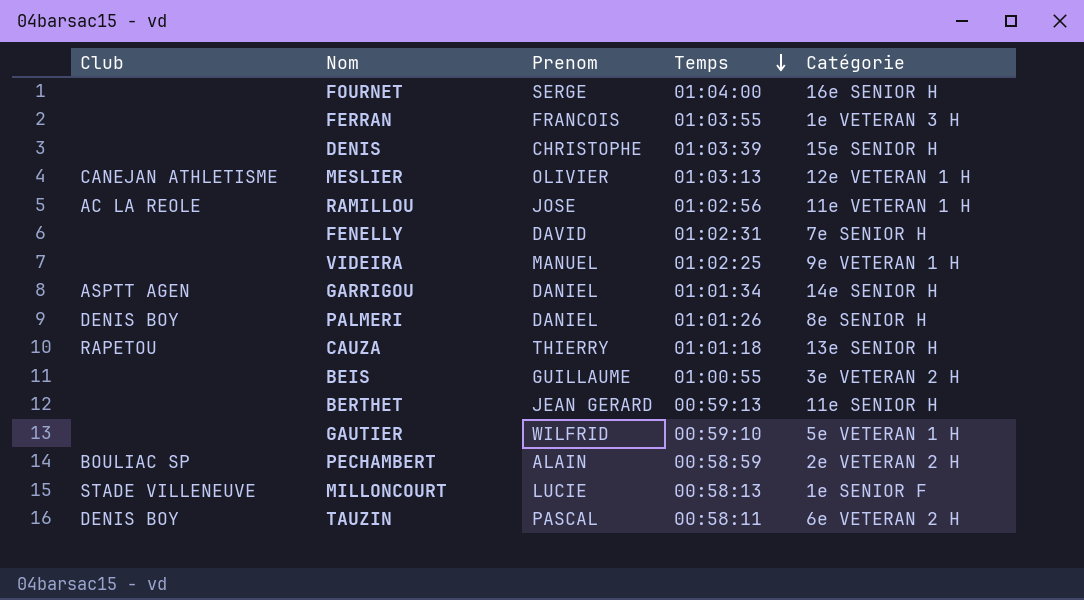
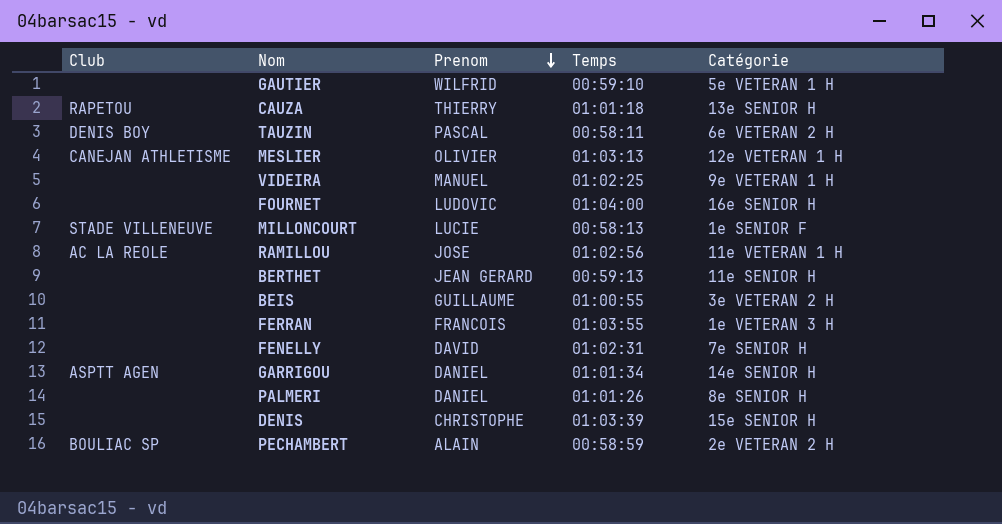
row order: Temps descending -> Prenom descending
FOURNET | Prenom: SERGE -> LUDOVIC
PALMERI | Club: DENIS BOY -> none

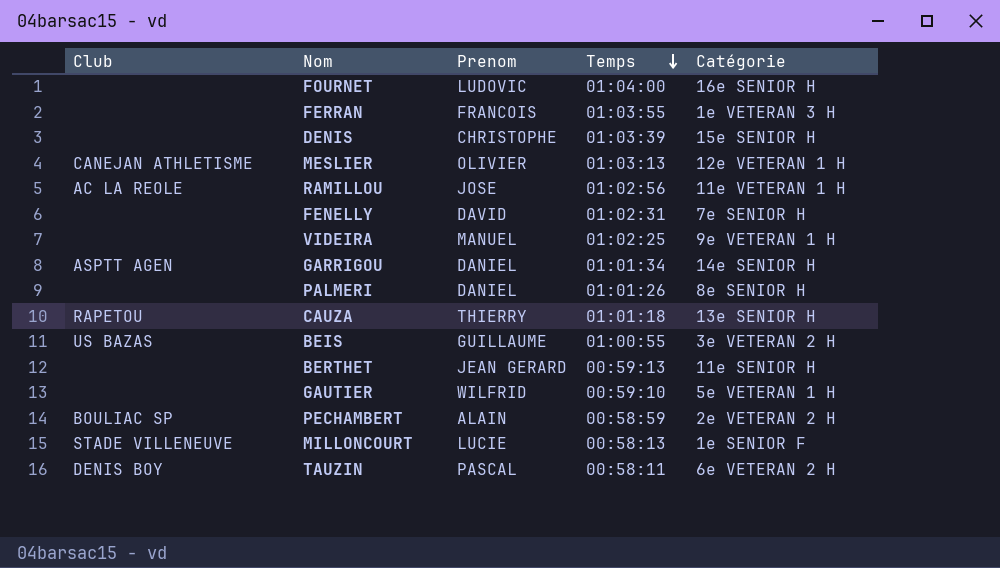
row order: Prenom descending -> Temps descending
BEIS | Club: none -> US BAZAS

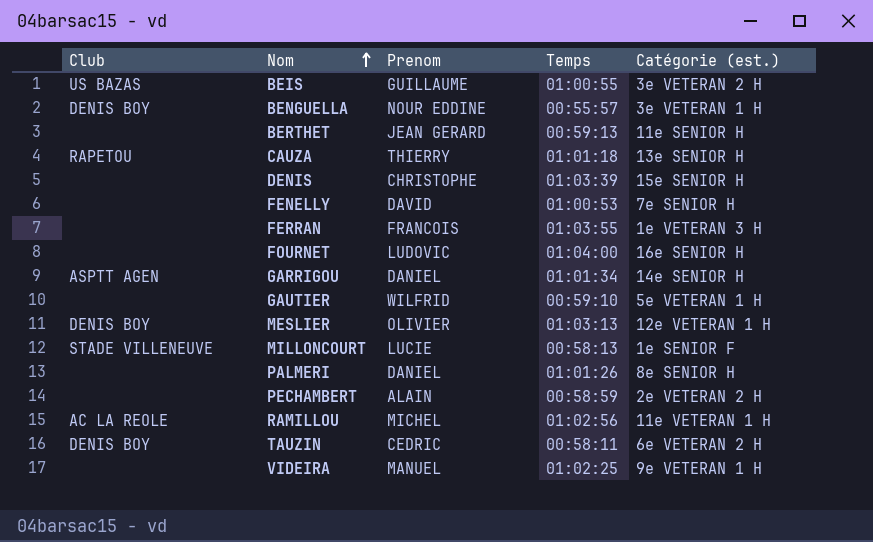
row order: Temps descending -> Nom ascending
column name: Catégorie -> Catégorie (est.)
row BENGUELLA: none -> DENIS BOY | NOUR EDDINE | 00:55:57 | 3e VETERAN 1 H
FENELLY | Temps: 01:02:31 -> 01:00:53
MESLIER | Club: CANEJAN ATHLETISME -> DENIS BOY
PECHAMBERT | Club: BOULIAC SP -> none
RAMILLOU | Prenom: JOSE -> MICHEL
TAUZIN | Prenom: PASCAL -> CEDRIC

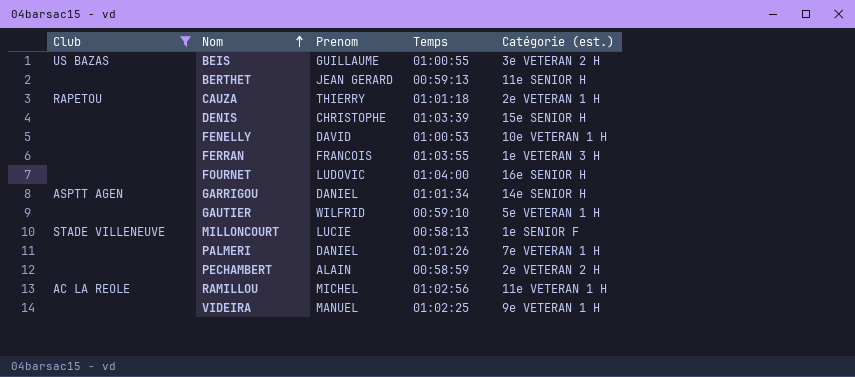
filter: none -> Club != DENIS BOY
CAUZA | Catégorie (est.): 13e SENIOR H -> 2e VETERAN 1 H
FENELLY | Catégorie (est.): 7e SENIOR H -> 10e VETERAN 1 H
PALMERI | Catégorie (est.): 8e SENIOR H -> 7e VETERAN 1 H

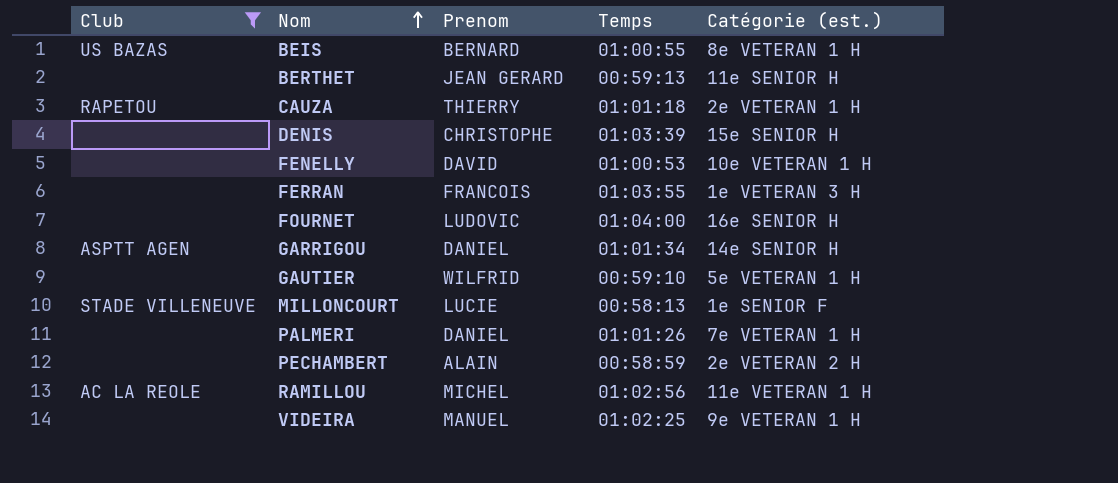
BEIS | Prenom: GUILLAUME -> BERNARD
BEIS | Catégorie (est.): 3e VETERAN 2 H -> 8e VETERAN 1 H

